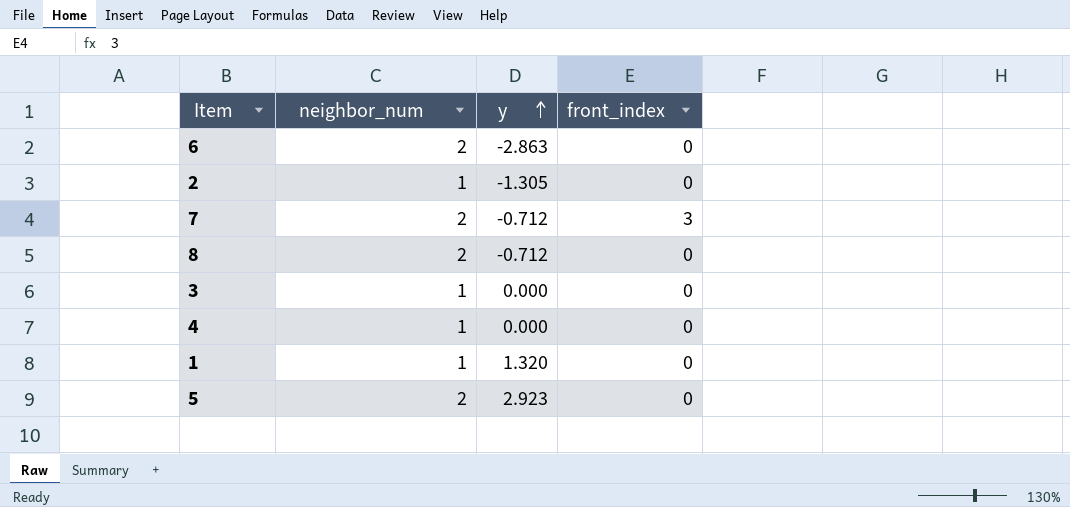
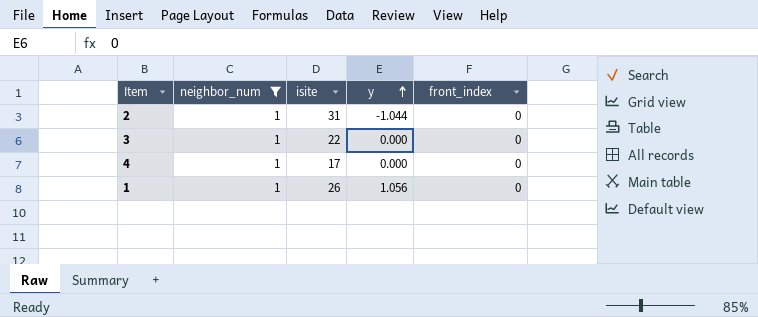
filter: none -> neighbor_num = 1
column isite | position: none -> 3
2 | y: -1.305 -> -1.044
1 | y: 1.320 -> 1.056

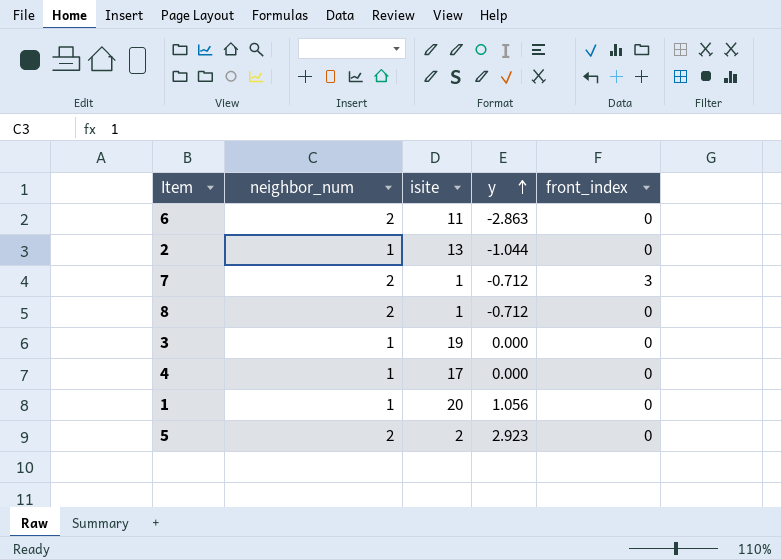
filter: neighbor_num = 1 -> none
2 | isite: 31 -> 13
3 | isite: 22 -> 19
1 | isite: 26 -> 20

